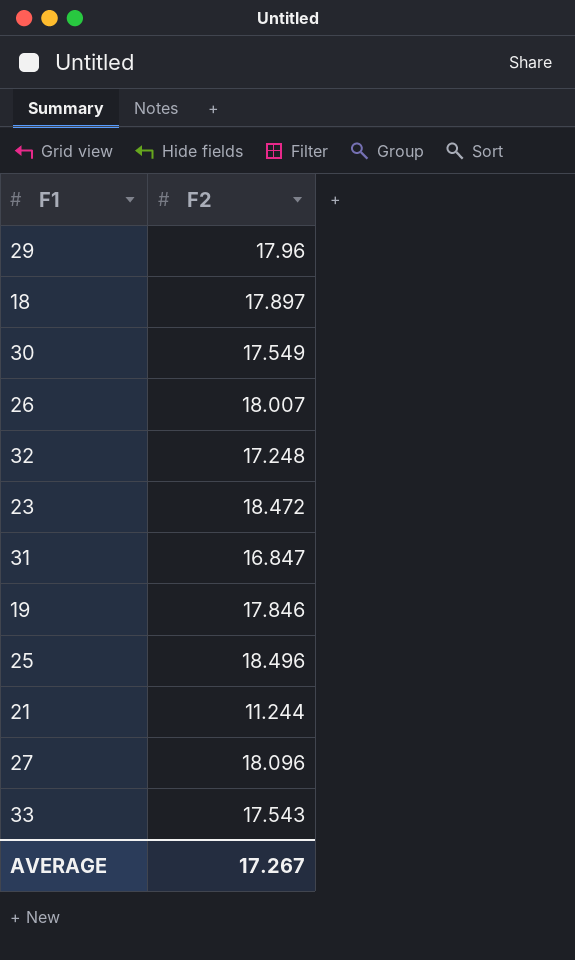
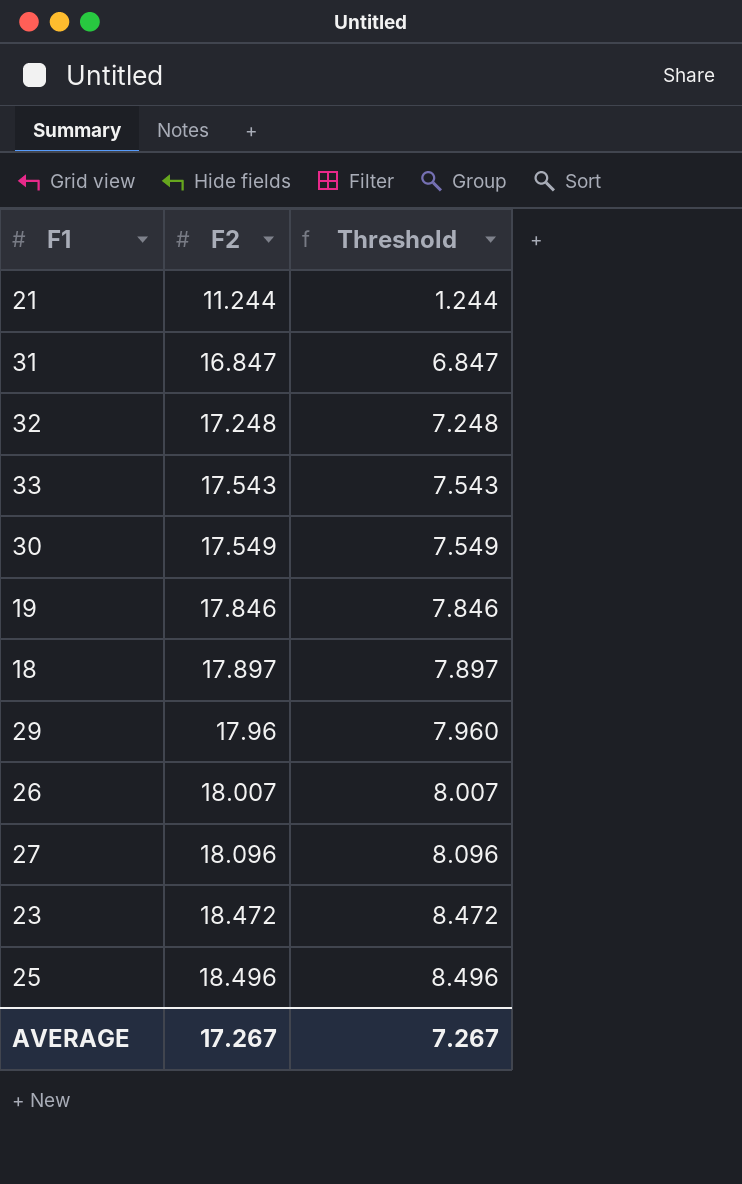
row order: none -> F2 ascending
column Threshold | formula: none -> [F2] - 10

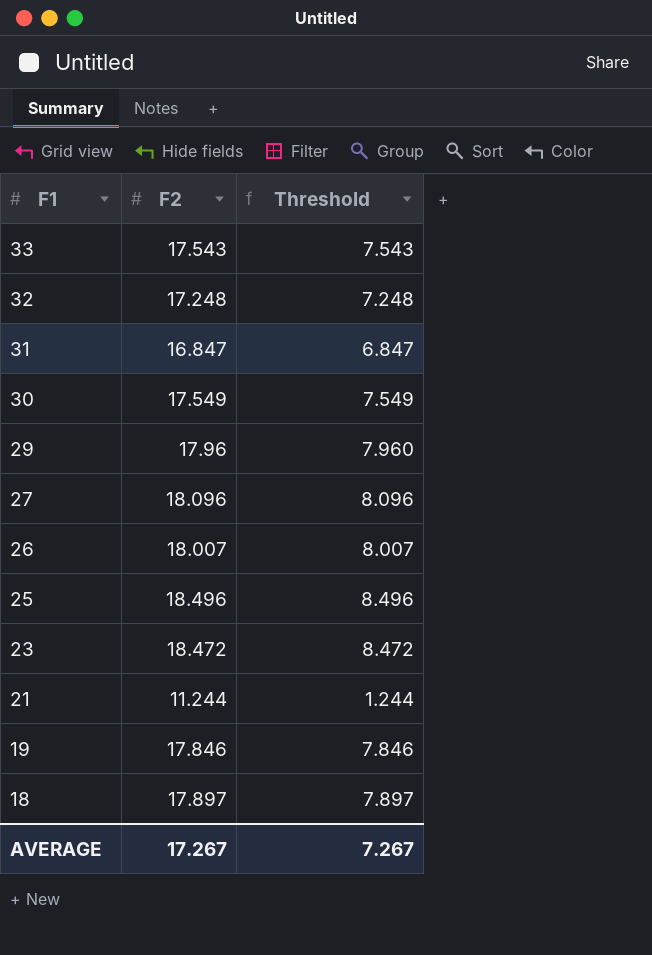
row order: F2 ascending -> F1 descending

